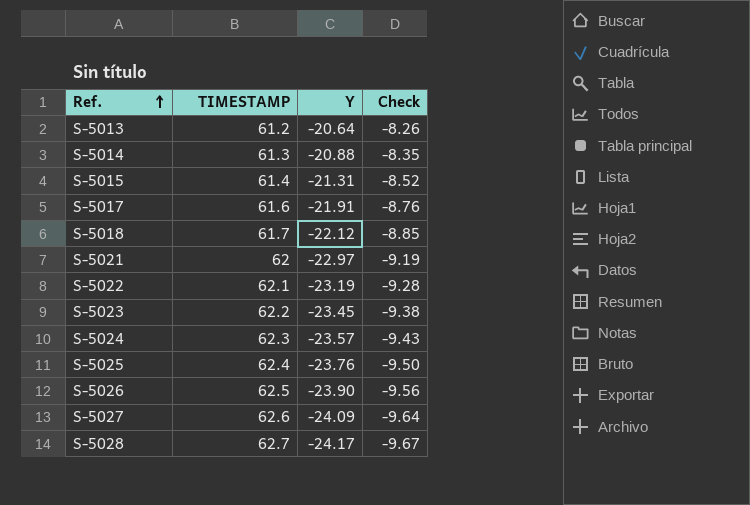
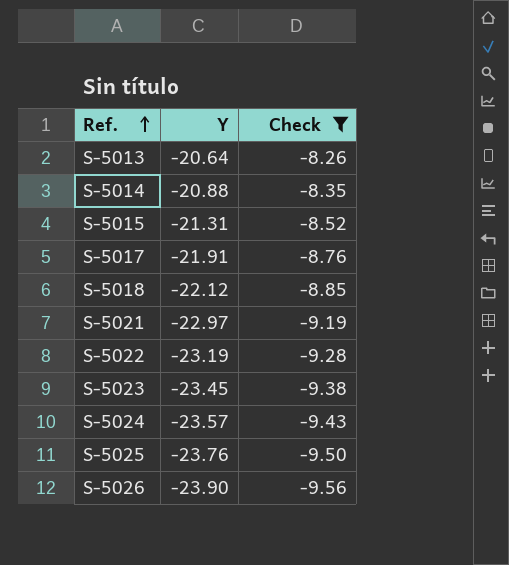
filter: none -> Check >= -9.56
column TIMESTAMP | position: 2 -> none

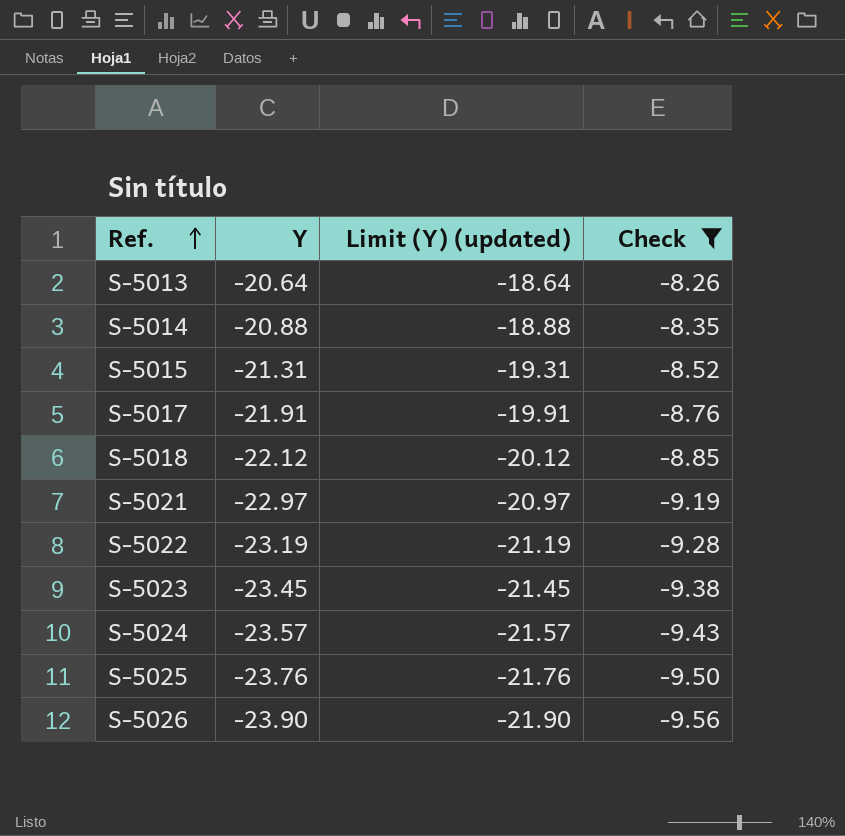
column Limit (Y) (updated) | formula: none -> [Y] + 2

